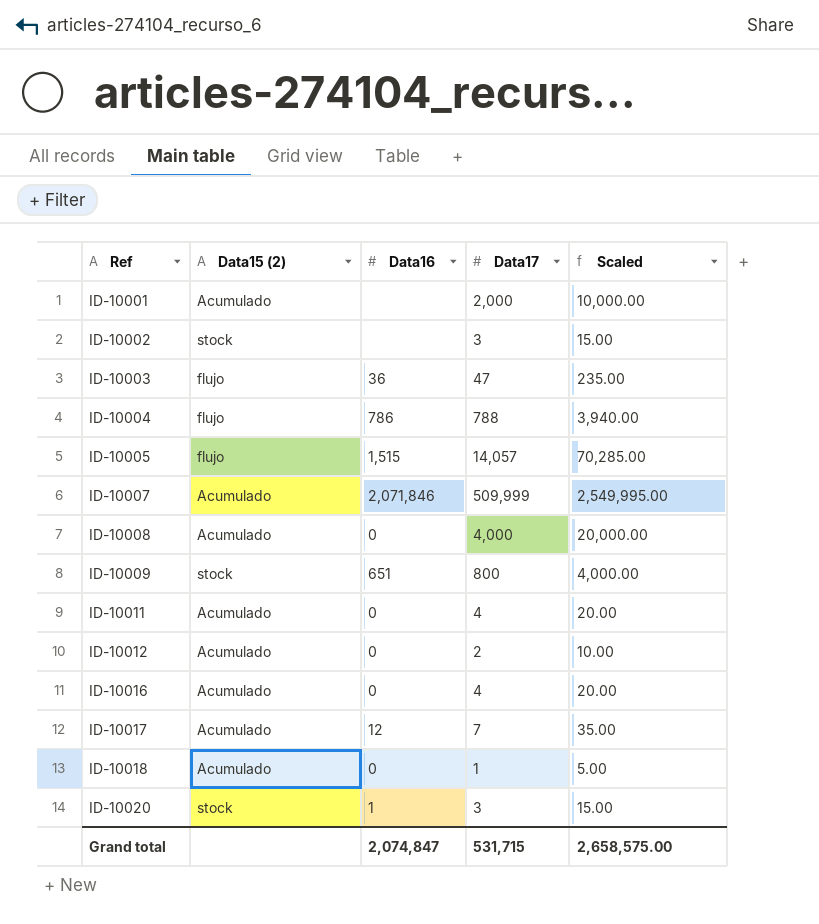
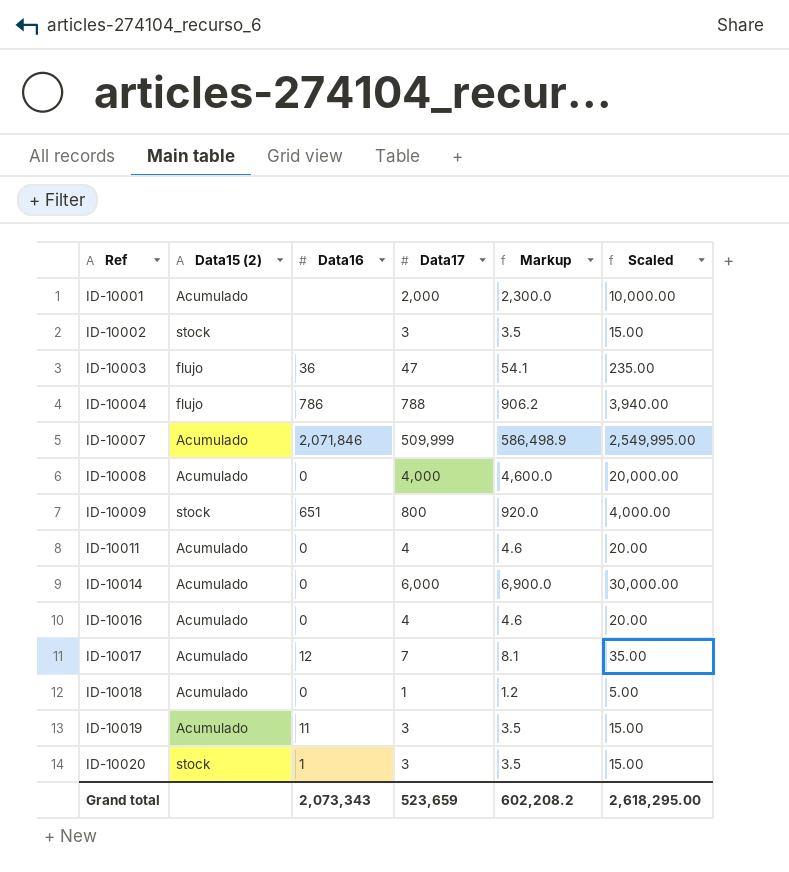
column Markup | formula: none -> [Data17] * 1.15
row ID-10005: flujo | 1,515 | 14,057 | 70,285.00 -> none
row ID-10012: Acumulado | 0 | 2 | 10.00 -> none
row ID-10014: none -> Acumulado | 0 | 6,000 | 6,900.0 | 30,000.00
row ID-10019: none -> Acumulado | 11 | 3 | 3.5 | 15.00
Grand total | Data16: 2,074,847 -> 2,073,343
Grand total | Data17: 531,715 -> 523,659
Grand total | Scaled: 2,658,575.00 -> 2,618,295.00

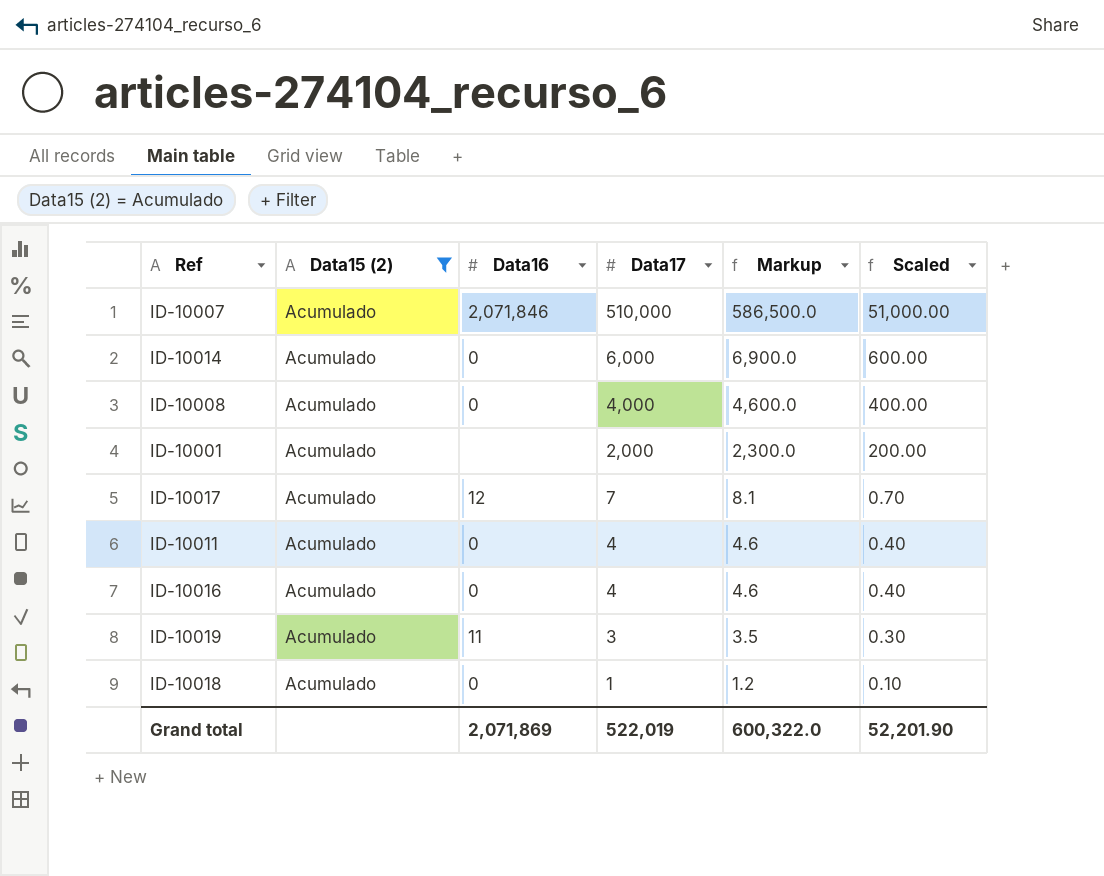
filter: none -> Data15 (2) = Acumulado
row order: Ref ascending -> Data17 descending
column Scaled | formula: [Data17] * 5 -> [Data17] * 0.1
ID-10007 | Data17: 509,999 -> 510,000
ID-10007 | Markup: 586,498.9 -> 586,500.0
Grand total | Data16: 2,073,343 -> 2,071,869
Grand total | Data17: 523,659 -> 522,019
Grand total | Markup: 602,208.2 -> 600,322.0
Grand total | Scaled: 2,618,295.00 -> 52,201.90

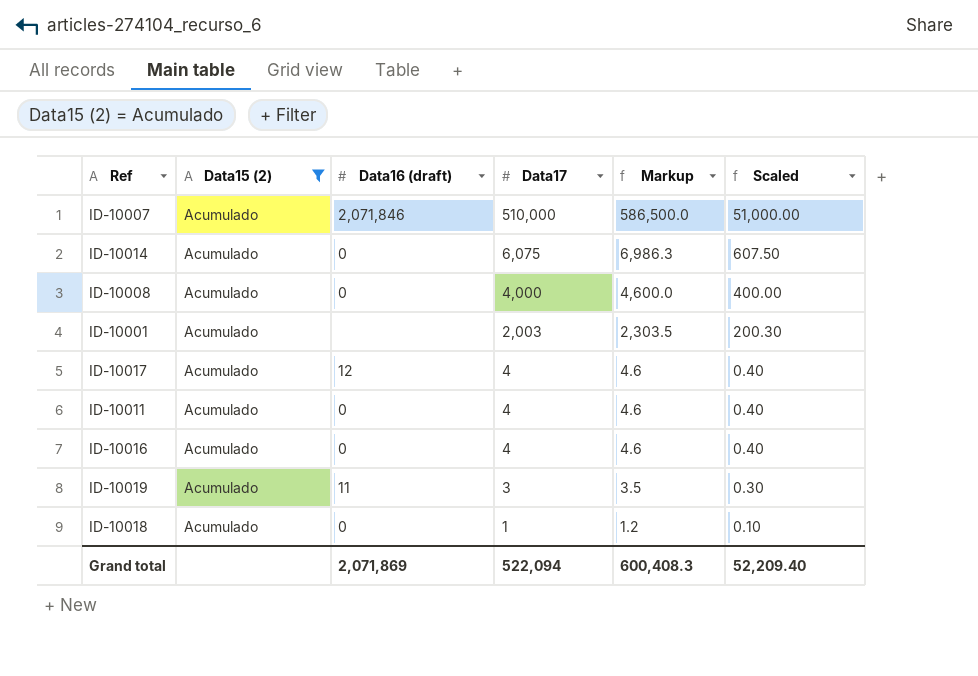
column name: Data16 -> Data16 (draft)
ID-10014 | Data17: 6,000 -> 6,075
ID-10014 | Markup: 6,900.0 -> 6,986.3
ID-10014 | Scaled: 600.00 -> 607.50
ID-10001 | Data17: 2,000 -> 2,003
ID-10001 | Markup: 2,300.0 -> 2,303.5
ID-10001 | Scaled: 200.00 -> 200.30
ID-10017 | Data17: 7 -> 4
ID-10017 | Markup: 8.1 -> 4.6
ID-10017 | Scaled: 0.70 -> 0.40
Grand total | Data17: 522,019 -> 522,094
Grand total | Markup: 600,322.0 -> 600,408.3
Grand total | Scaled: 52,201.90 -> 52,209.40

